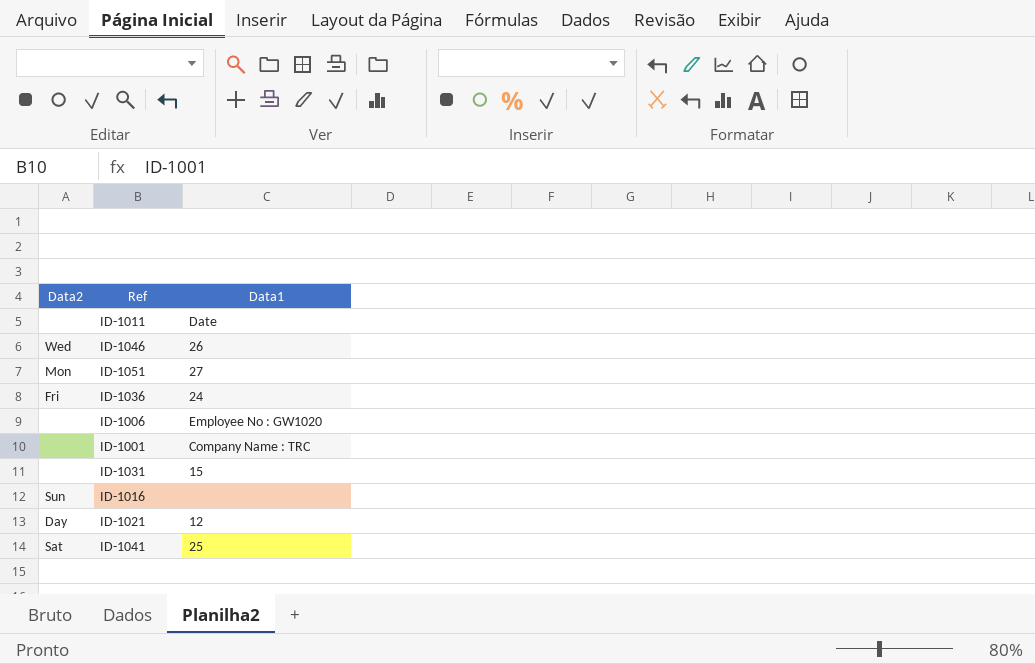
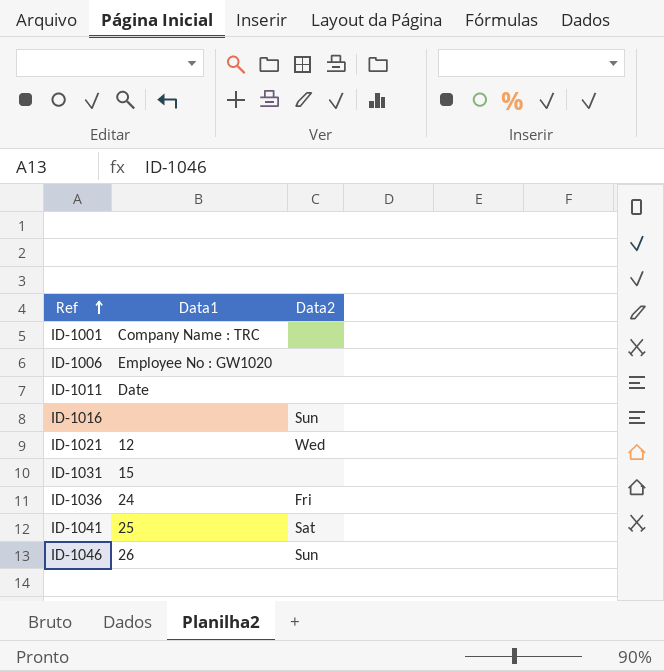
row order: none -> Ref ascending
column Data2 | position: 1 -> 3
row ID-1051: Mon | 27 -> none
ID-1021 | Data2: Day -> Wed
ID-1046 | Data2: Wed -> Sun

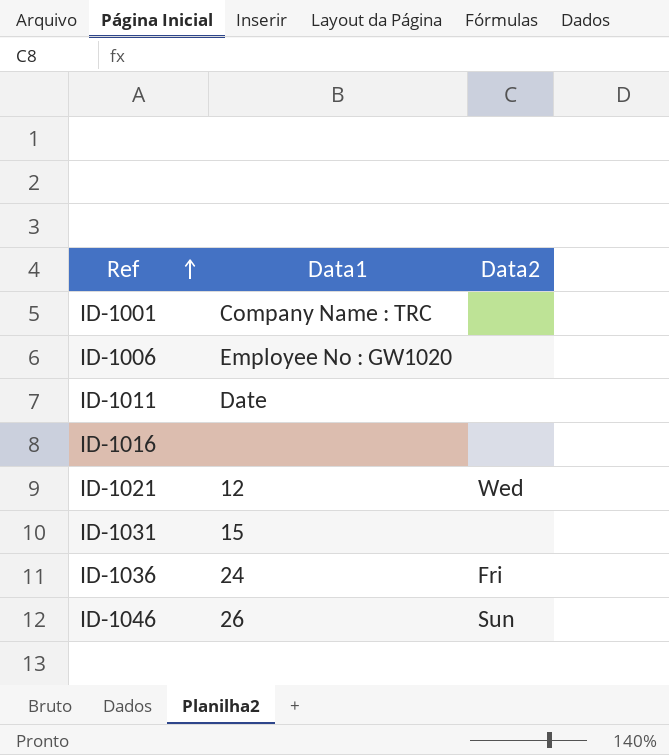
row ID-1041: 25 | Sat -> none
ID-1016 | Data2: Sun -> none

